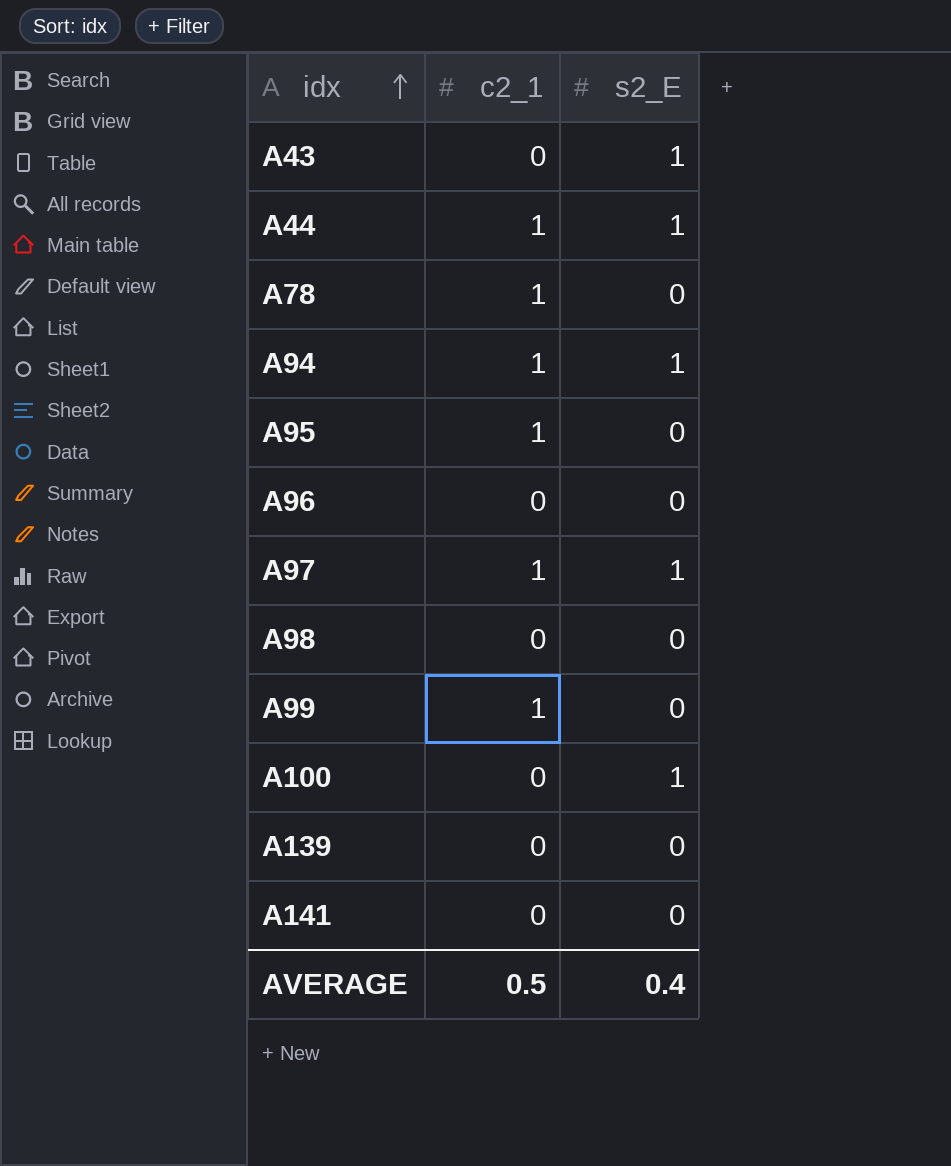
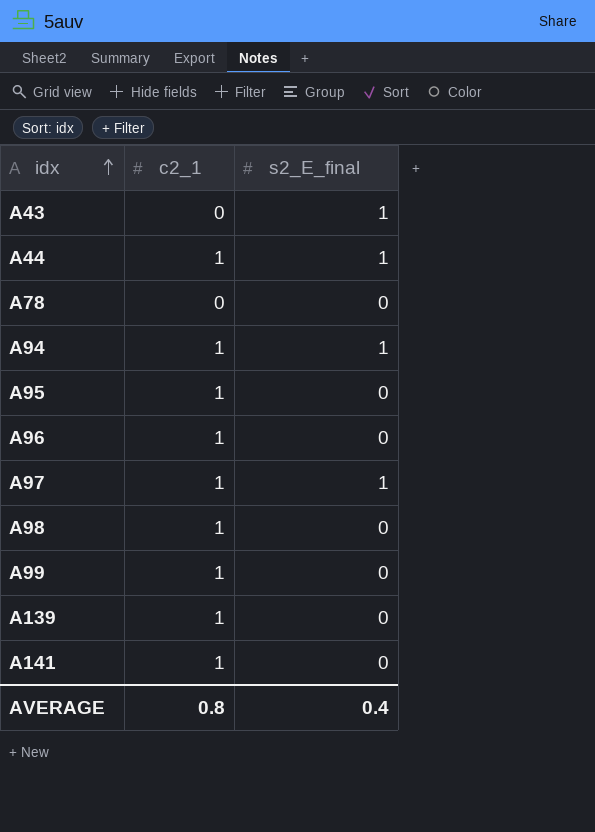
column name: s2_E -> s2_E_final
row A100: 0 | 1 -> none
A78 | c2_1: 1 -> 0
A96 | c2_1: 0 -> 1
A98 | c2_1: 0 -> 1
A139 | c2_1: 0 -> 1
A141 | c2_1: 0 -> 1
AVERAGE | c2_1: 0.5 -> 0.8

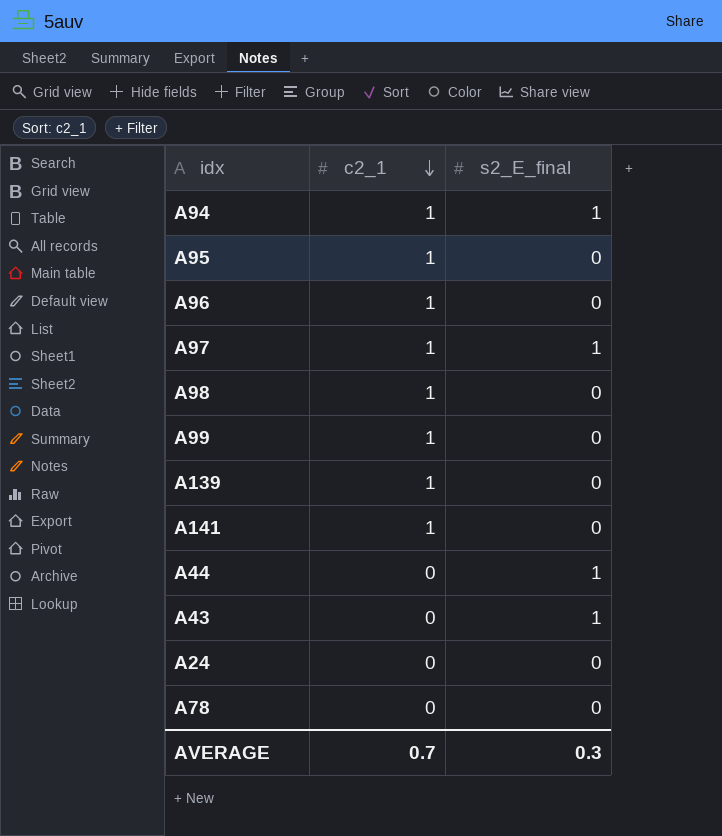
row order: idx ascending -> c2_1 descending
A44 | c2_1: 1 -> 0
row A24: none -> 0 | 0
AVERAGE | c2_1: 0.8 -> 0.7
AVERAGE | s2_E_final: 0.4 -> 0.3

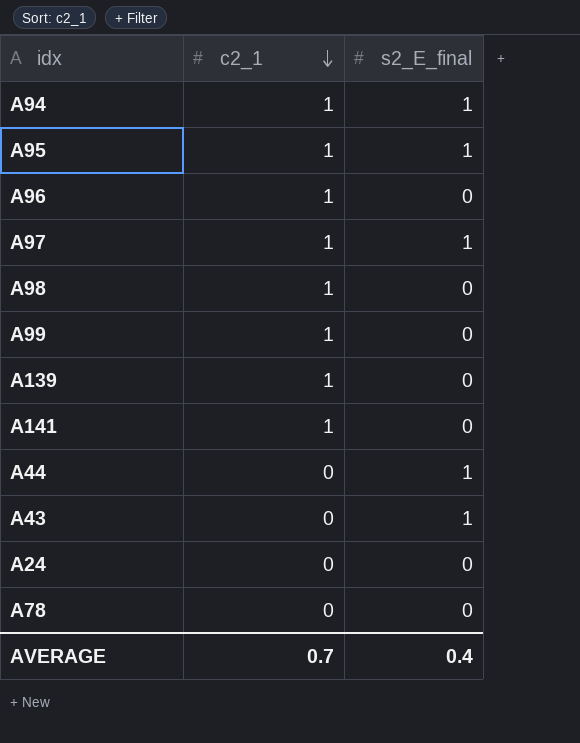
A95 | s2_E_final: 0 -> 1
AVERAGE | s2_E_final: 0.3 -> 0.4

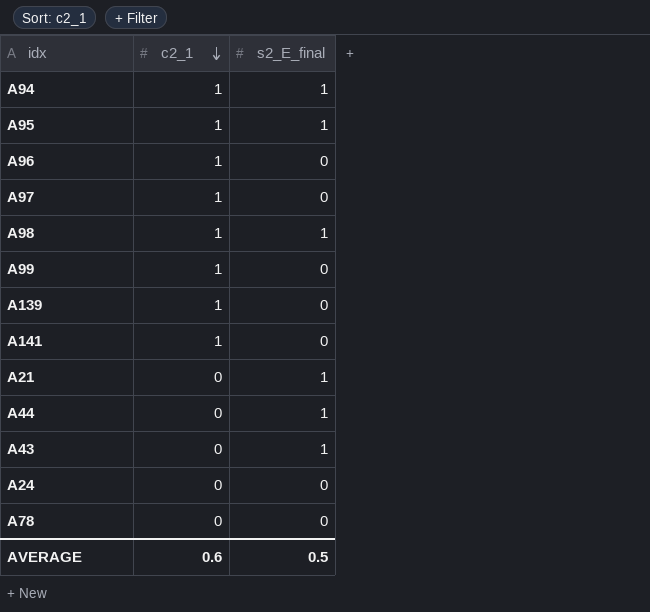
A97 | s2_E_final: 1 -> 0
A98 | s2_E_final: 0 -> 1
row A21: none -> 0 | 1
AVERAGE | c2_1: 0.7 -> 0.6
AVERAGE | s2_E_final: 0.4 -> 0.5

